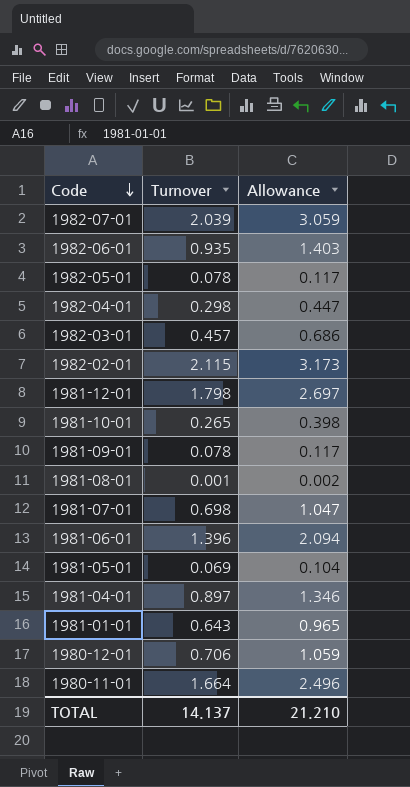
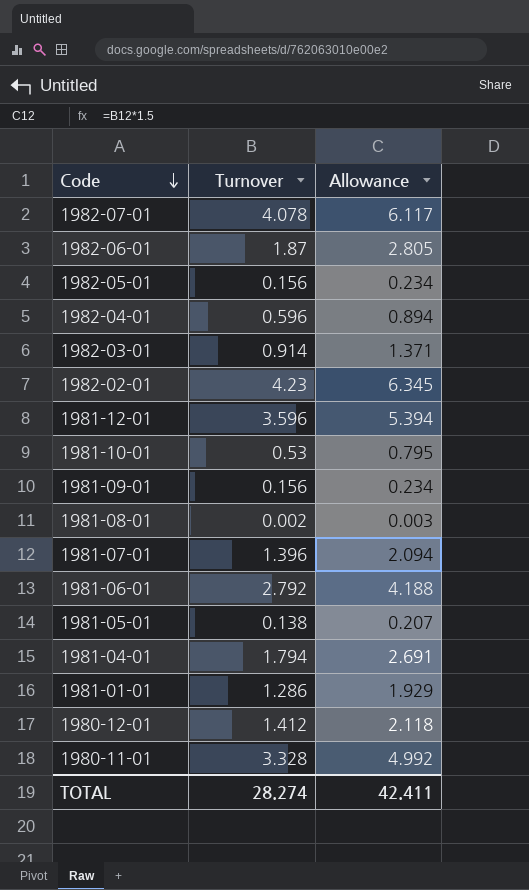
1982-07-01 | Turnover: 2.039 -> 4.078
1982-07-01 | Allowance: 3.059 -> 6.117
1982-06-01 | Turnover: 0.935 -> 1.87
1982-06-01 | Allowance: 1.403 -> 2.805
1982-05-01 | Turnover: 0.078 -> 0.156
1982-05-01 | Allowance: 0.117 -> 0.234
1982-04-01 | Turnover: 0.298 -> 0.596
1982-04-01 | Allowance: 0.447 -> 0.894
1982-03-01 | Turnover: 0.457 -> 0.914
1982-03-01 | Allowance: 0.686 -> 1.371
1982-02-01 | Turnover: 2.115 -> 4.23
1982-02-01 | Allowance: 3.173 -> 6.345
1981-12-01 | Turnover: 1.798 -> 3.596
1981-12-01 | Allowance: 2.697 -> 5.394
1981-10-01 | Turnover: 0.265 -> 0.53
1981-10-01 | Allowance: 0.398 -> 0.795
1981-09-01 | Turnover: 0.078 -> 0.156
1981-09-01 | Allowance: 0.117 -> 0.234
1981-08-01 | Turnover: 0.001 -> 0.002
1981-08-01 | Allowance: 0.002 -> 0.003
1981-07-01 | Turnover: 0.698 -> 1.396
1981-07-01 | Allowance: 1.047 -> 2.094
1981-06-01 | Turnover: 1.396 -> 2.792
1981-06-01 | Allowance: 2.094 -> 4.188
1981-05-01 | Turnover: 0.069 -> 0.138
1981-05-01 | Allowance: 0.104 -> 0.207
1981-04-01 | Turnover: 0.897 -> 1.794
1981-04-01 | Allowance: 1.346 -> 2.691
1981-01-01 | Turnover: 0.643 -> 1.286
1981-01-01 | Allowance: 0.965 -> 1.929
1980-12-01 | Turnover: 0.706 -> 1.412
1980-12-01 | Allowance: 1.059 -> 2.118
1980-11-01 | Turnover: 1.664 -> 3.328
1980-11-01 | Allowance: 2.496 -> 4.992
TOTAL | Turnover: 14.137 -> 28.274
TOTAL | Allowance: 21.210 -> 42.411

